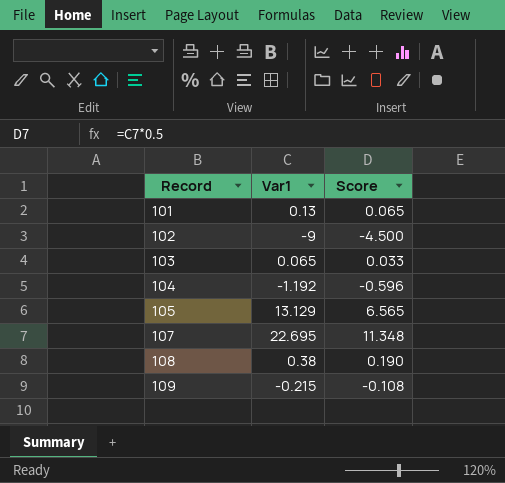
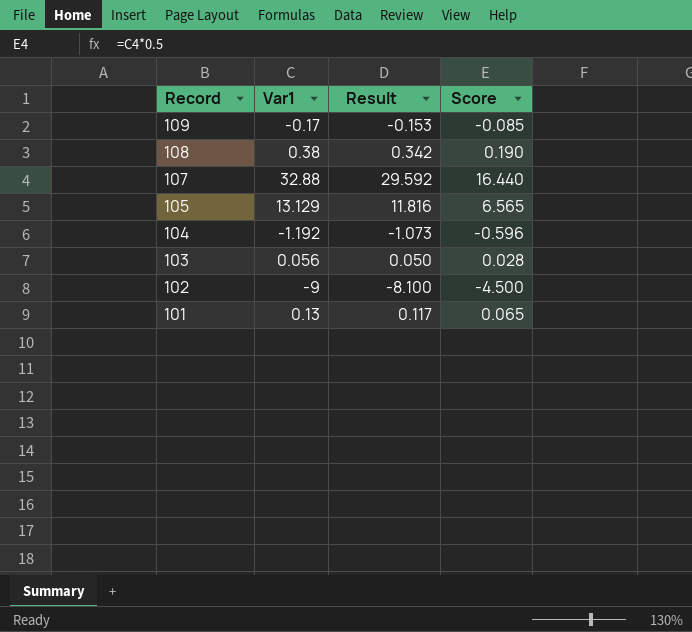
row order: Record ascending -> Record descending
column Result | formula: none -> [Var1] * 0.9
109 | Var1: -0.215 -> -0.17
109 | Score: -0.108 -> -0.085
107 | Var1: 22.695 -> 32.88
107 | Score: 11.348 -> 16.440
103 | Var1: 0.065 -> 0.056
103 | Score: 0.033 -> 0.028

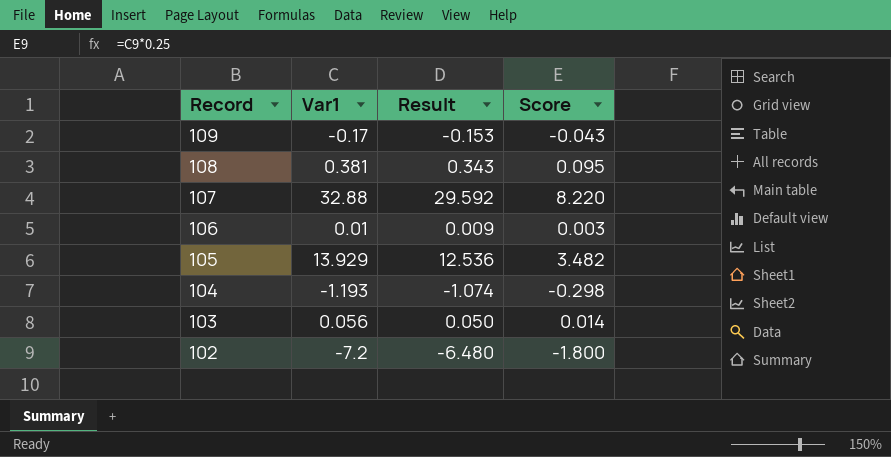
column Score | formula: [Var1] * 0.5 -> [Var1] * 0.25
row 101: 0.13 | 0.117 | 0.065 -> none
108 | Var1: 0.38 -> 0.381
108 | Result: 0.342 -> 0.343
row 106: none -> 0.01 | 0.009 | 0.003
105 | Var1: 13.129 -> 13.929
105 | Result: 11.816 -> 12.536
104 | Var1: -1.192 -> -1.193
104 | Result: -1.073 -> -1.074
102 | Var1: -9 -> -7.2
102 | Result: -8.100 -> -6.480

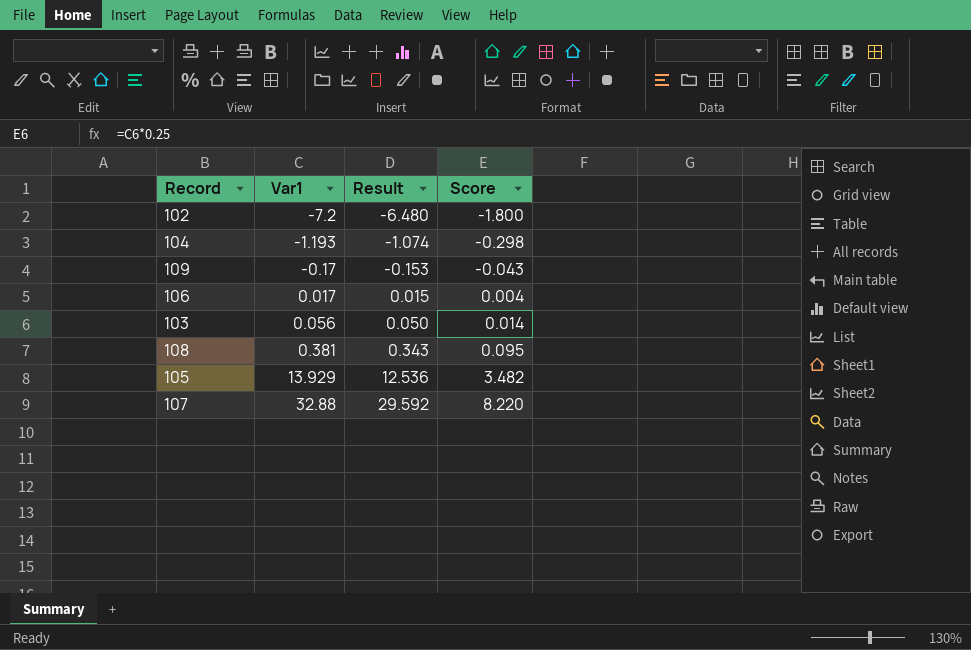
row order: Record descending -> Var1 ascending
106 | Var1: 0.01 -> 0.017
106 | Result: 0.009 -> 0.015
106 | Score: 0.003 -> 0.004

